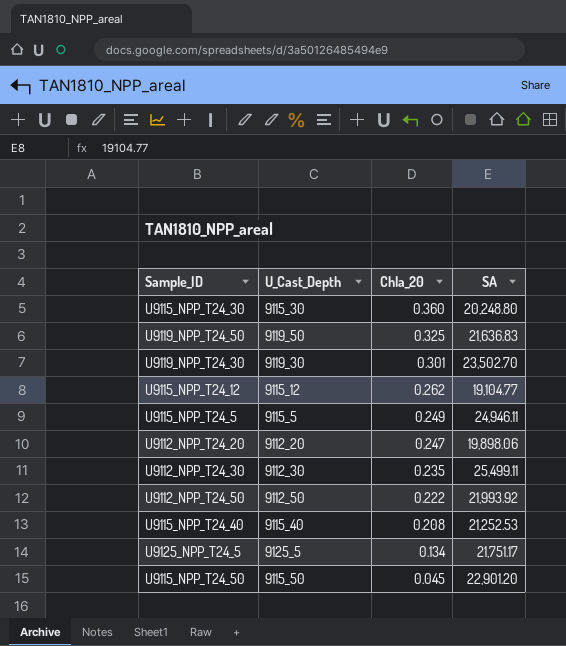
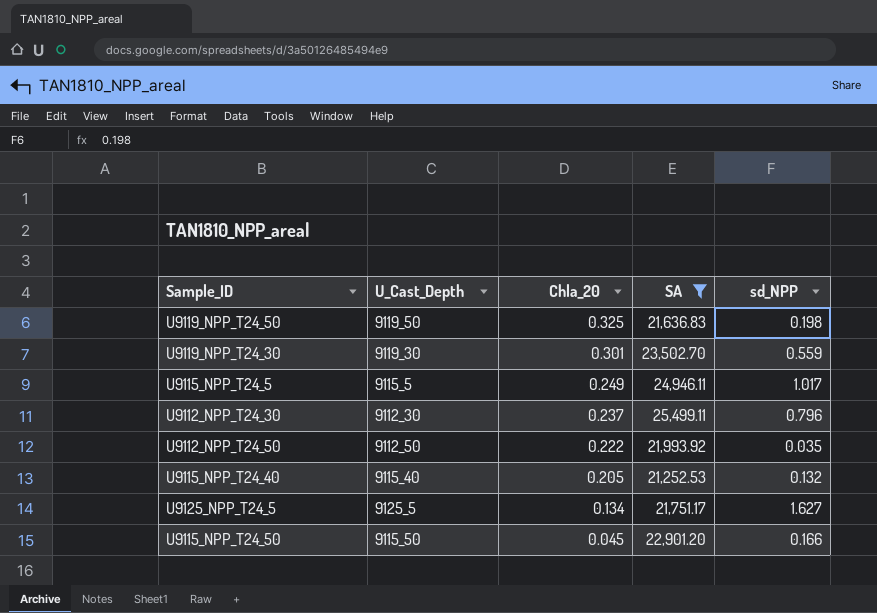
filter: none -> SA >= 21,252.53
column sd_NPP | position: none -> 5
U9112_NPP_T24_30 | Chla_20: 0.235 -> 0.237
U9115_NPP_T24_40 | Chla_20: 0.208 -> 0.205

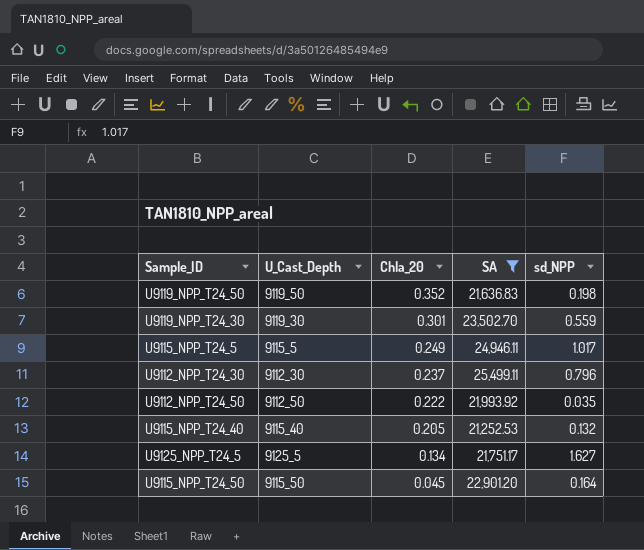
U9119_NPP_T24_50 | Chla_20: 0.325 -> 0.352
U9115_NPP_T24_50 | sd_NPP: 0.166 -> 0.164

